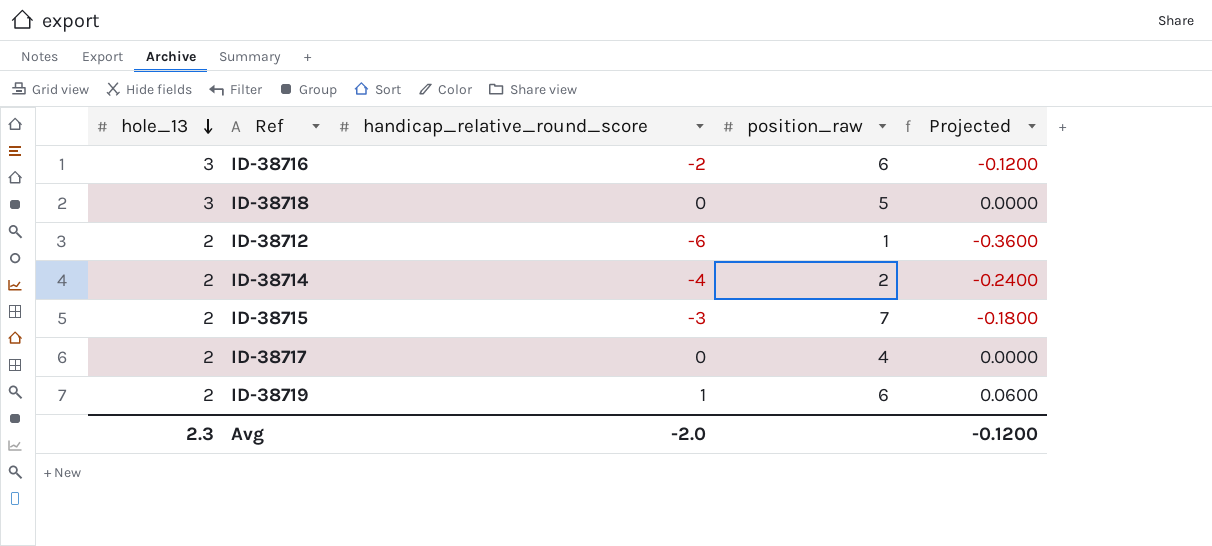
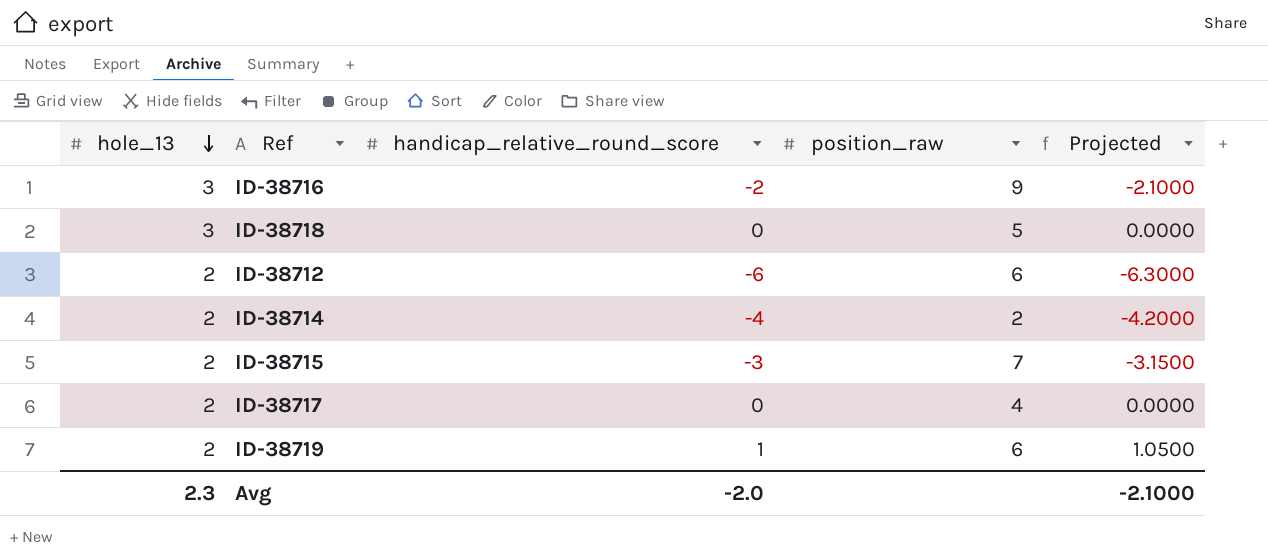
column Projected | formula: [handicap_relative_round_score] * 0.06 -> [handicap_relative_round_score] * 1.05
ID-38716 | position_raw: 6 -> 9
ID-38712 | position_raw: 1 -> 6
Avg | Projected: -0.1200 -> -2.1000

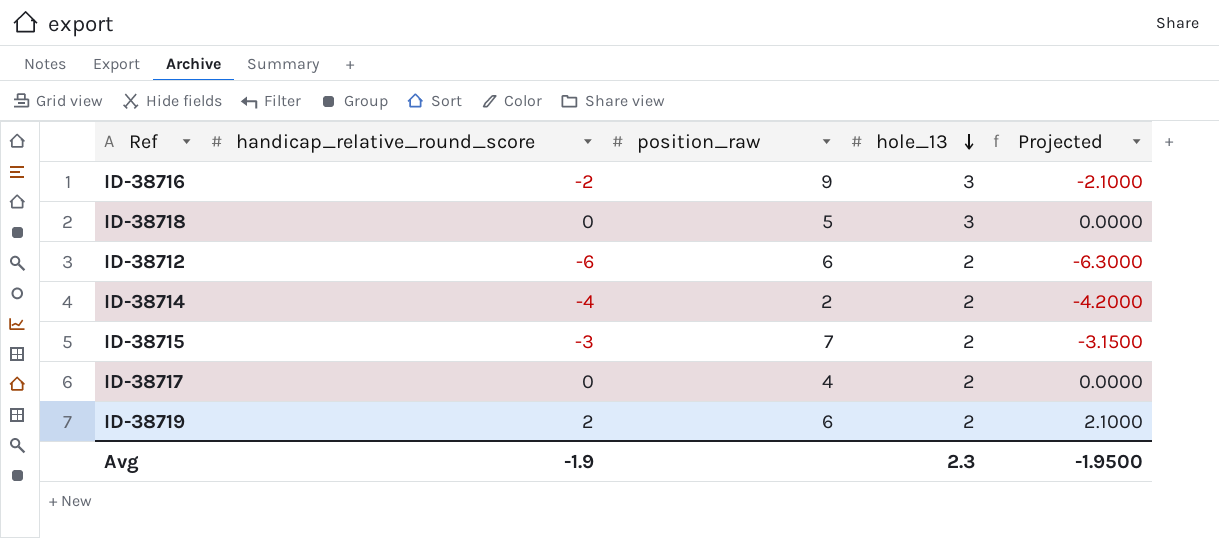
column hole_13 | position: 1 -> 4
ID-38719 | handicap_relative_round_score: 1 -> 2
ID-38719 | Projected: 1.0500 -> 2.1000
Avg | handicap_relative_round_score: -2.0 -> -1.9
Avg | Projected: -2.1000 -> -1.9500

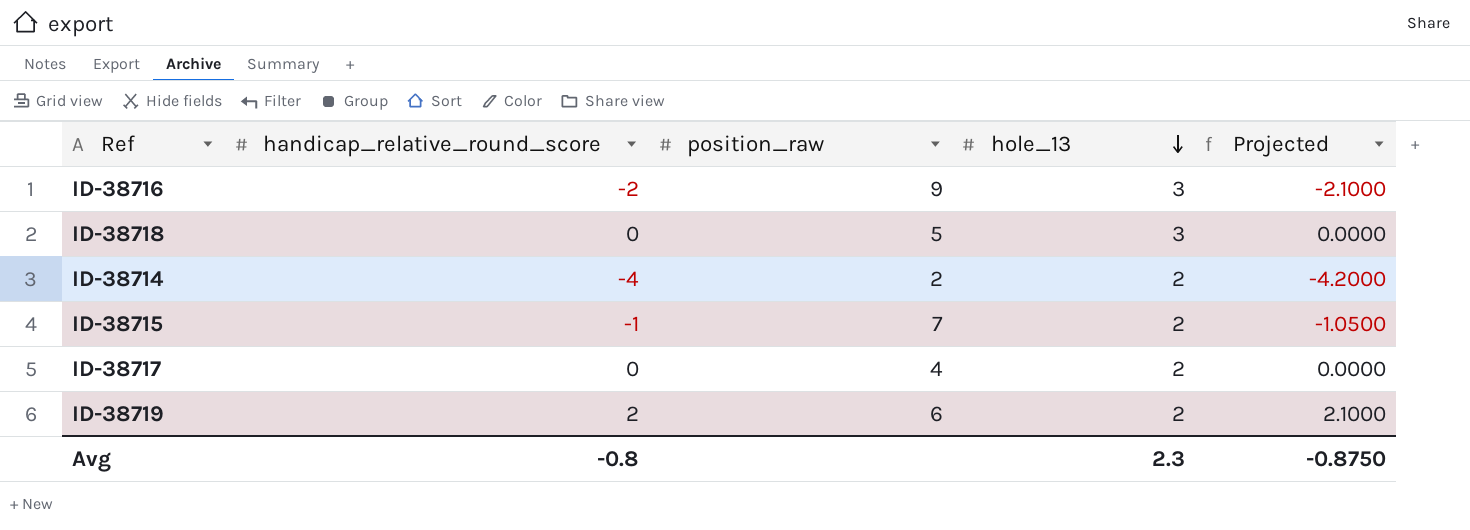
row ID-38712: -6 | 6 | 2 | -6.3000 -> none
ID-38715 | handicap_relative_round_score: -3 -> -1
ID-38715 | Projected: -3.1500 -> -1.0500
Avg | handicap_relative_round_score: -1.9 -> -0.8
Avg | Projected: -1.9500 -> -0.8750

